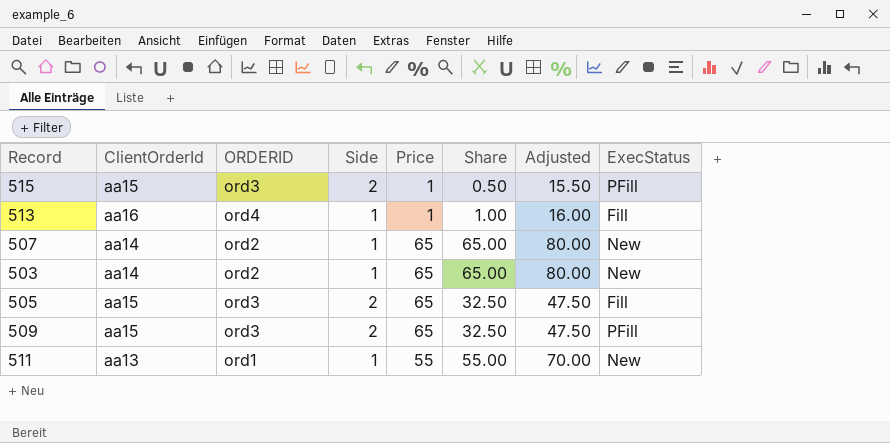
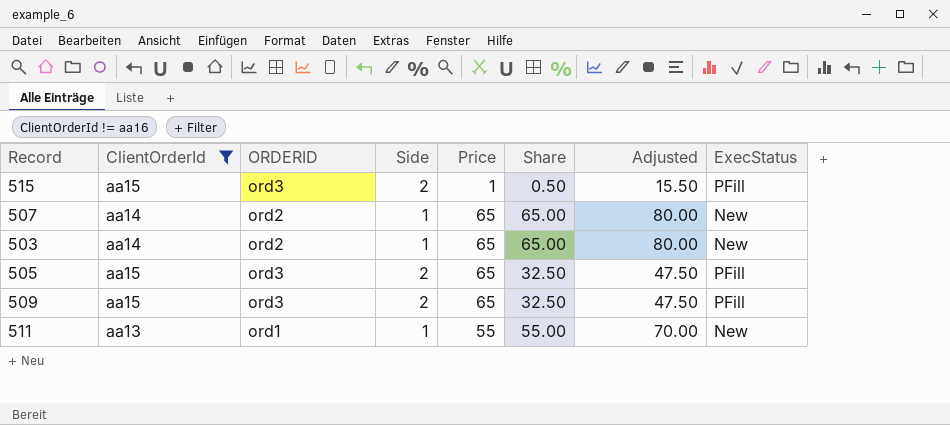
filter: none -> ClientOrderId != aa16
505 | ExecStatus: Fill -> PFill

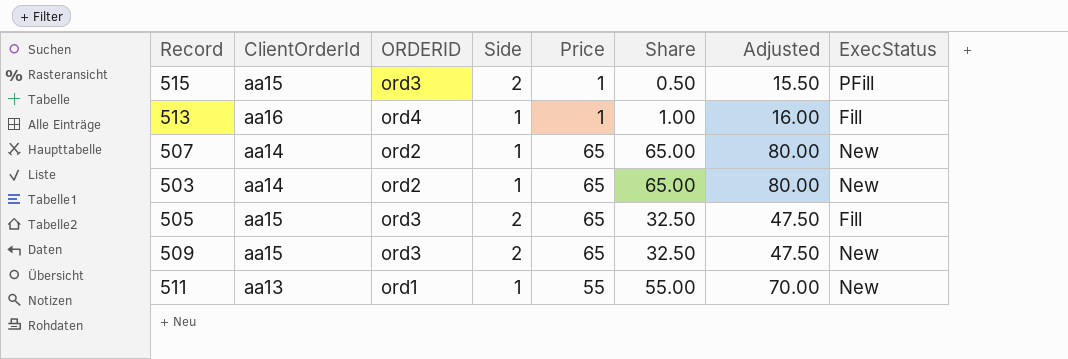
filter: ClientOrderId != aa16 -> none
505 | ExecStatus: PFill -> Fill
509 | ExecStatus: PFill -> New

